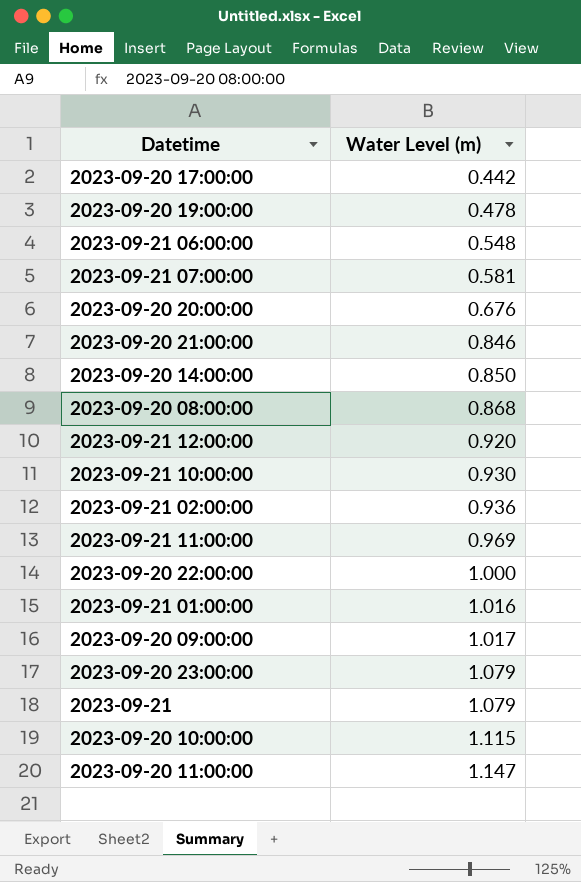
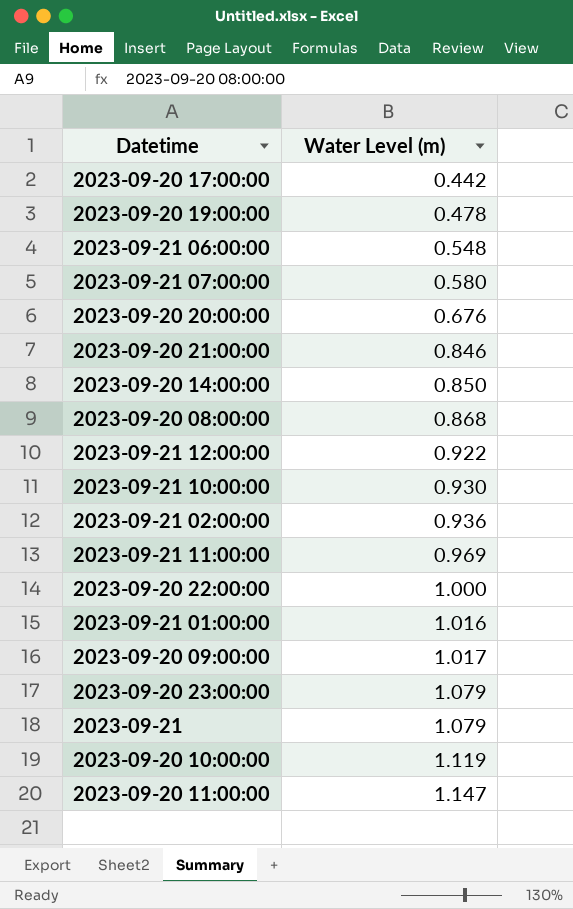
2023-09-21 07:00:00 | Water Level (m): 0.581 -> 0.580
2023-09-21 12:00:00 | Water Level (m): 0.920 -> 0.922
2023-09-20 10:00:00 | Water Level (m): 1.115 -> 1.119

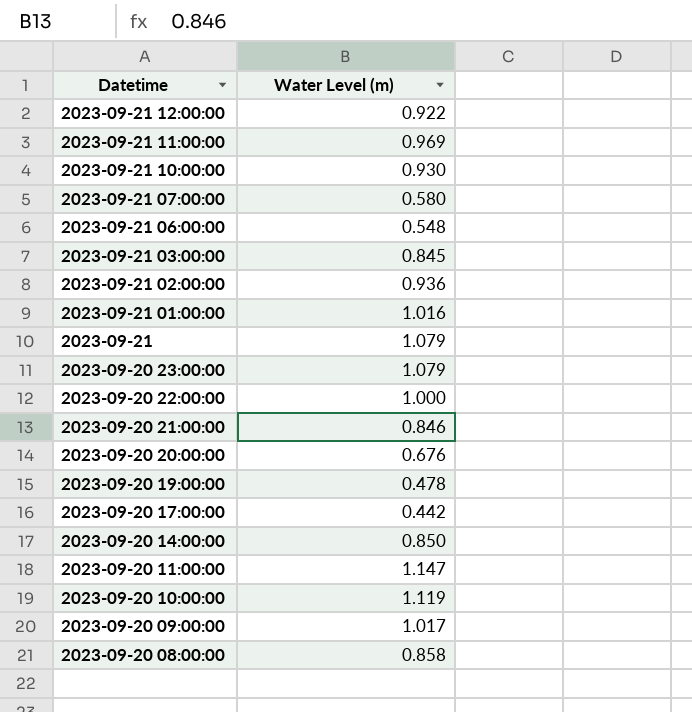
row order: Water Level (m) ascending -> Datetime descending
row 2023-09-21 03:00:00: none -> 0.845
2023-09-20 08:00:00 | Water Level (m): 0.868 -> 0.858

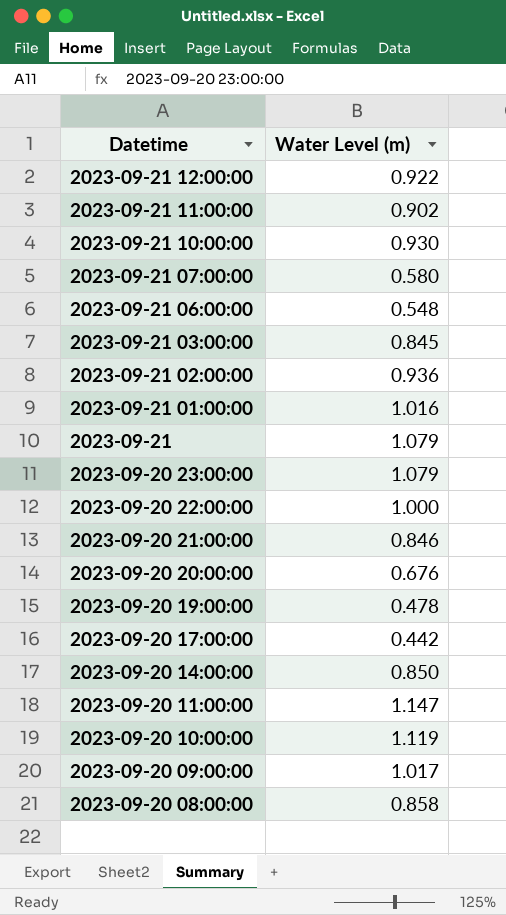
2023-09-21 11:00:00 | Water Level (m): 0.969 -> 0.902

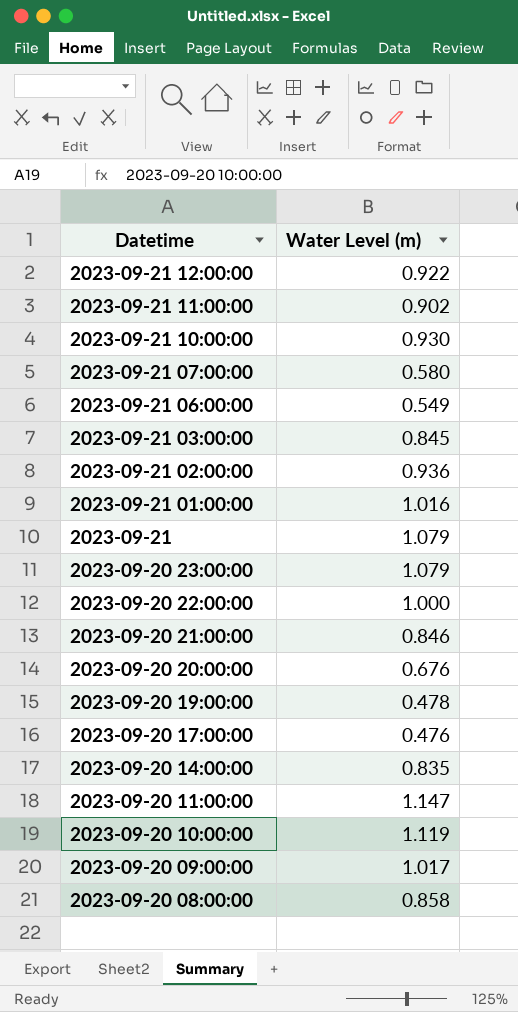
2023-09-21 06:00:00 | Water Level (m): 0.548 -> 0.549
2023-09-20 17:00:00 | Water Level (m): 0.442 -> 0.476
2023-09-20 14:00:00 | Water Level (m): 0.850 -> 0.835

